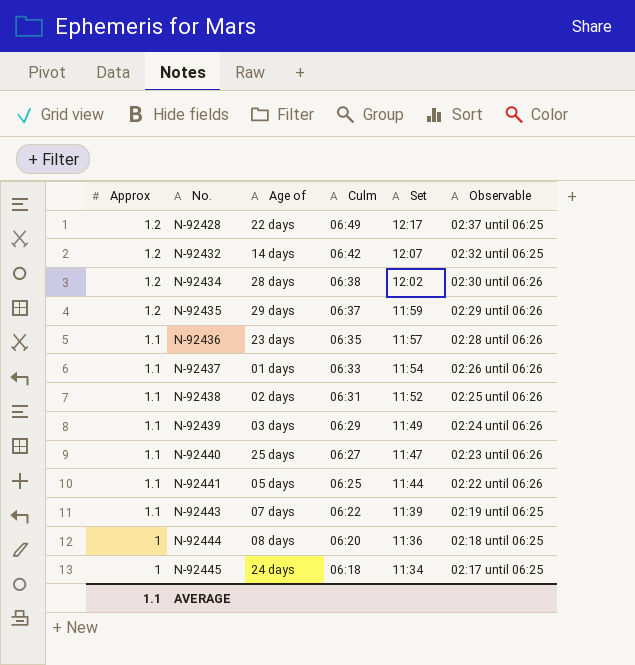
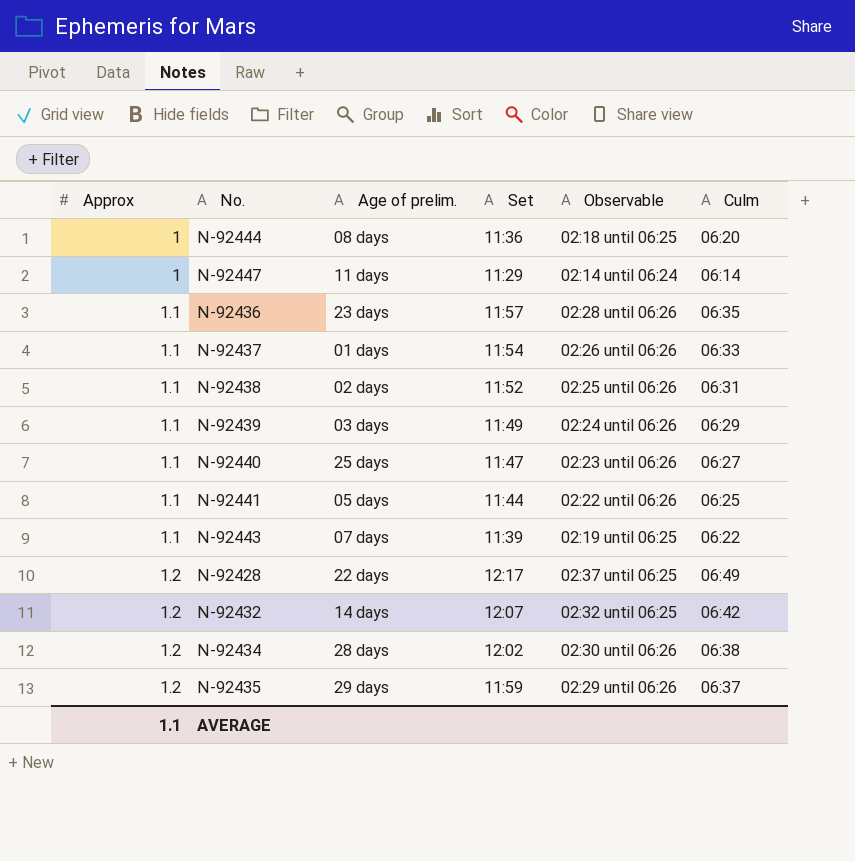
row order: Approx descending -> Approx ascending
column name: Age of -> Age of prelim.
column Culm | position: 4 -> 6
row N-92445: 1 | 24 days | 06:18 | 11:34 | 02:17 until 06:25 -> none
row N-92447: none -> 1 | 11 days | 11:29 | 02:14 until 06:24 | 06:14

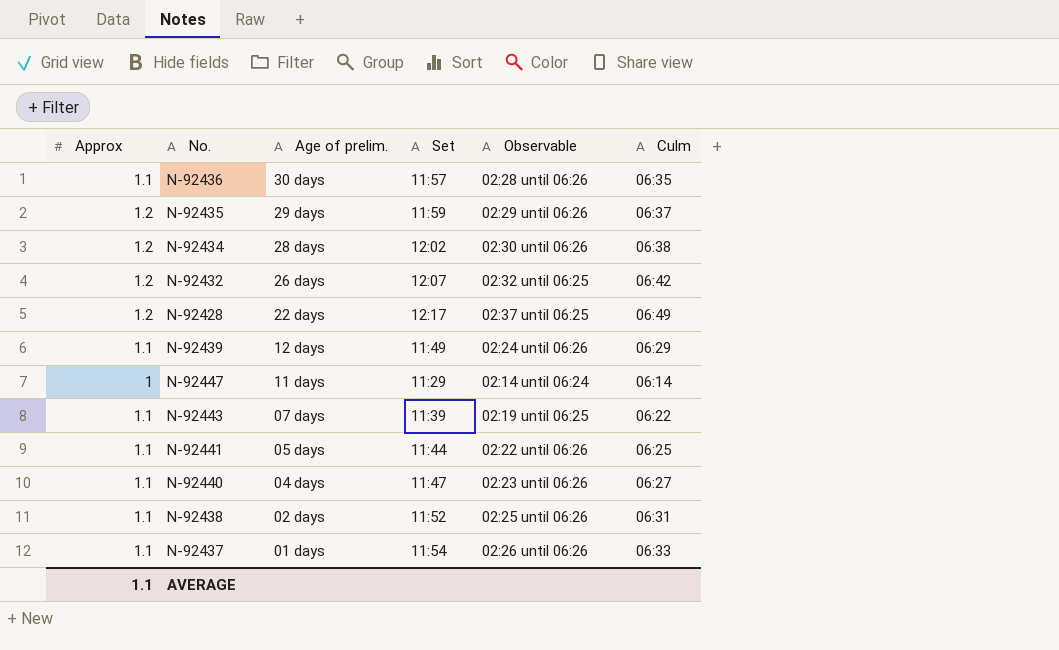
row order: Approx ascending -> Age of prelim. descending
row N-92444: 1 | 08 days | 11:36 | 02:18 until 06:25 | 06:20 -> none
N-92436 | Age of prelim.: 23 days -> 30 days
N-92432 | Age of prelim.: 14 days -> 26 days
N-92439 | Age of prelim.: 03 days -> 12 days
N-92440 | Age of prelim.: 25 days -> 04 days

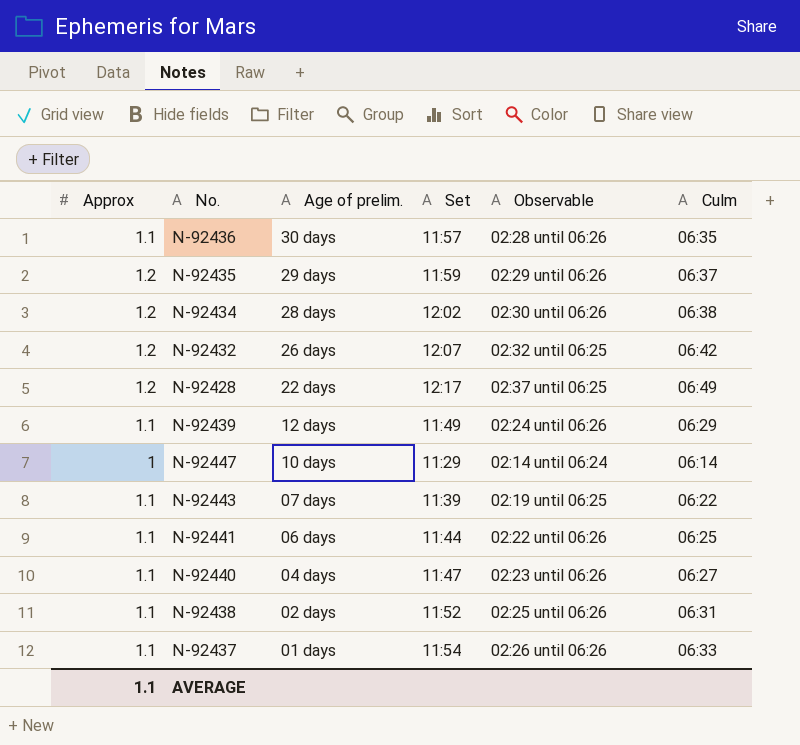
N-92447 | Age of prelim.: 11 days -> 10 days
N-92441 | Age of prelim.: 05 days -> 06 days

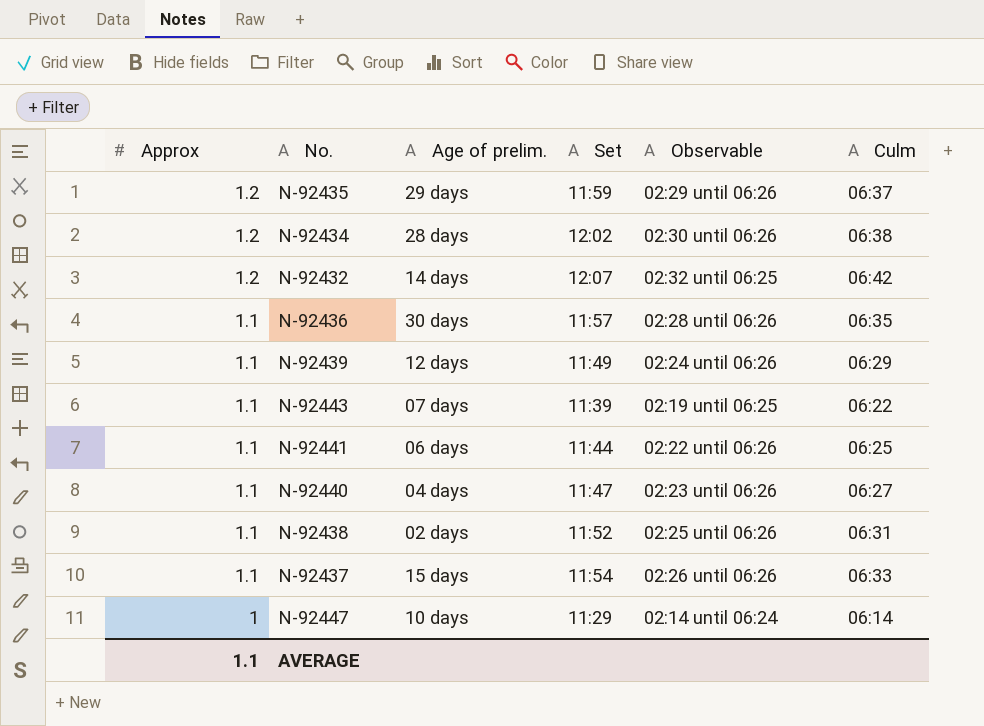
row order: Age of prelim. descending -> Approx descending
row N-92428: 1.2 | 22 days | 12:17 | 02:37 until 06:25 | 06:49 -> none
N-92432 | Age of prelim.: 26 days -> 14 days
N-92437 | Age of prelim.: 01 days -> 15 days

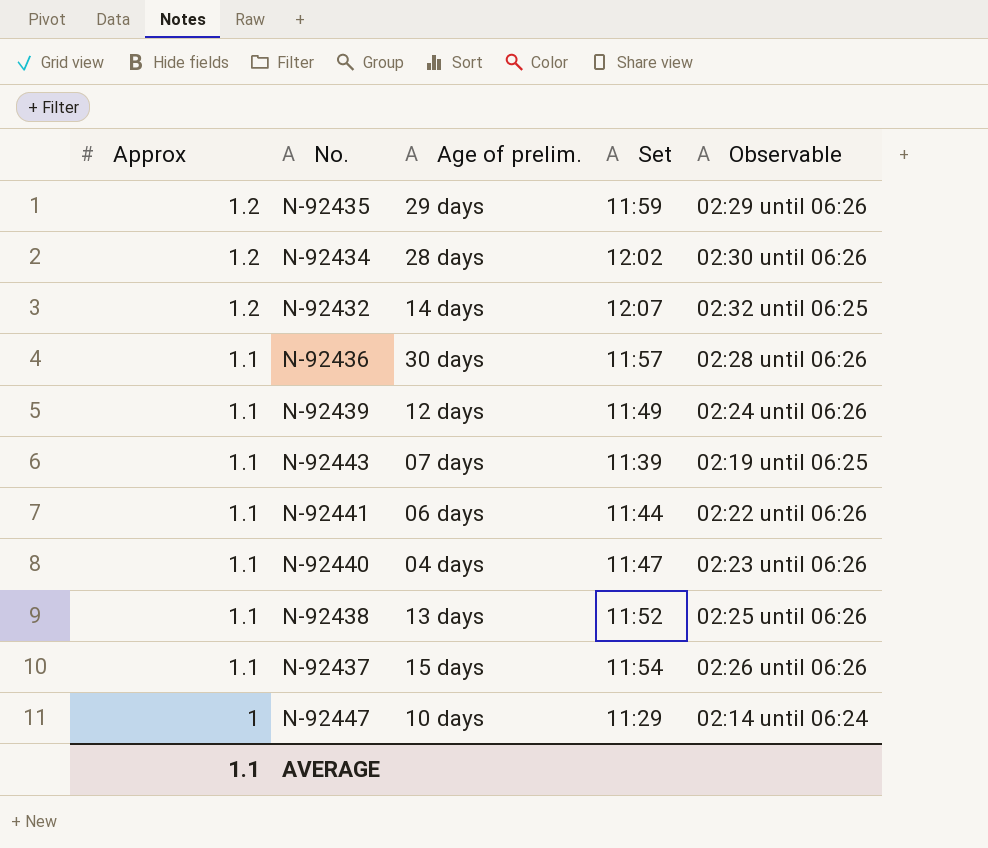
column Culm | position: 6 -> none
N-92438 | Age of prelim.: 02 days -> 13 days

